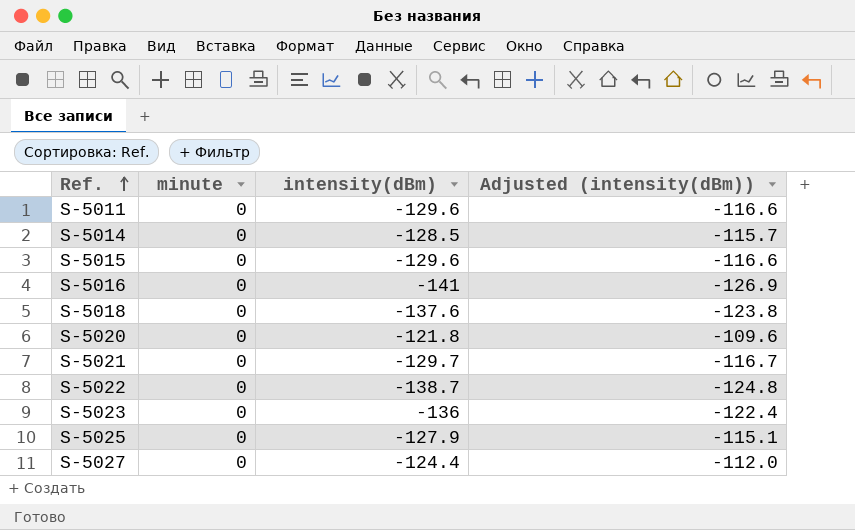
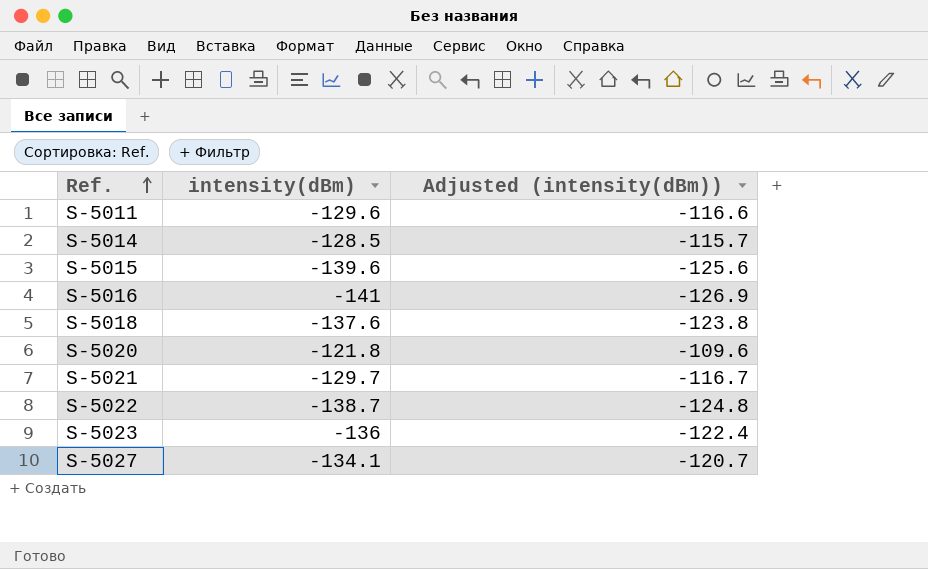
column minute | position: 2 -> none
row S-5025: 0 | -127.9 | -115.1 -> none
S-5015 | intensity(dBm): -129.6 -> -139.6
S-5015 | Adjusted (intensity(dBm)): -116.6 -> -125.6
S-5027 | intensity(dBm): -124.4 -> -134.1
S-5027 | Adjusted (intensity(dBm)): -112.0 -> -120.7

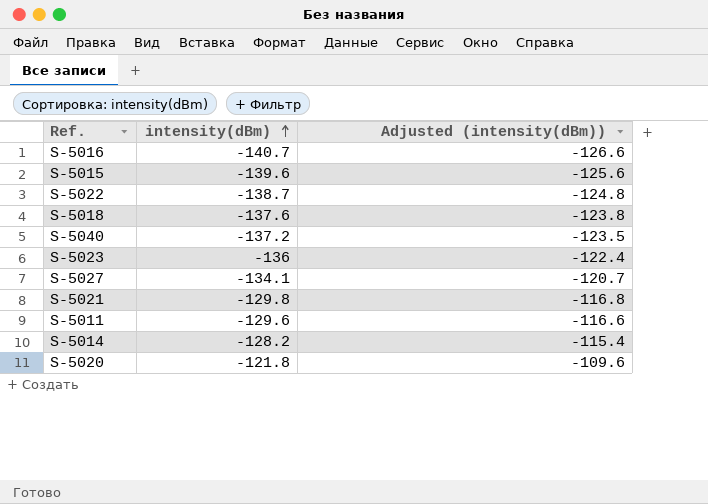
row order: Ref. ascending -> intensity(dBm) ascending
S-5016 | intensity(dBm): -141 -> -140.7
S-5016 | Adjusted (intensity(dBm)): -126.9 -> -126.6
row S-5040: none -> -137.2 | -123.5
S-5021 | intensity(dBm): -129.7 -> -129.8
S-5021 | Adjusted (intensity(dBm)): -116.7 -> -116.8
S-5014 | intensity(dBm): -128.5 -> -128.2
S-5014 | Adjusted (intensity(dBm)): -115.7 -> -115.4

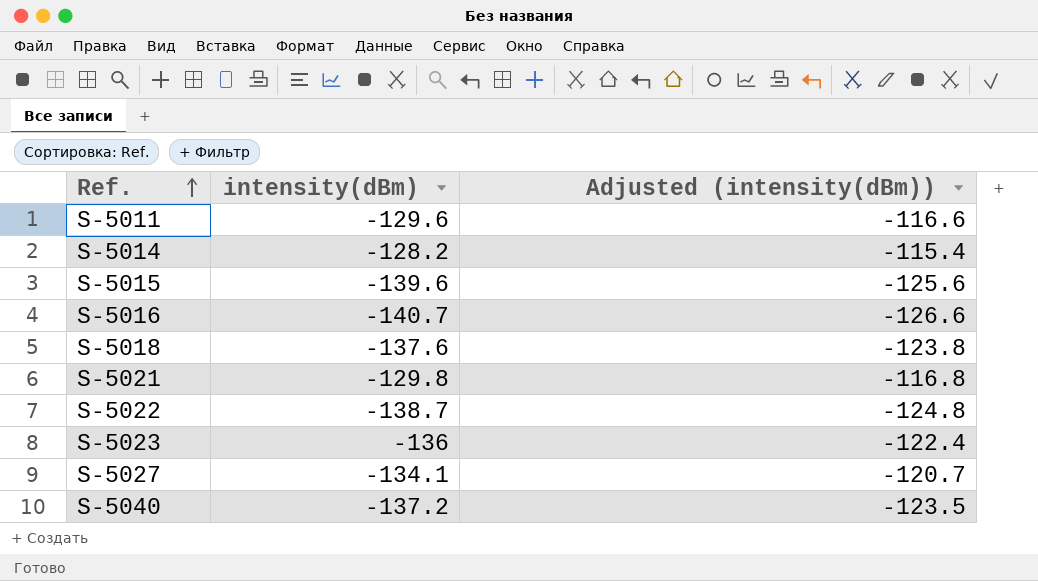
row order: intensity(dBm) ascending -> Ref. ascending
row S-5020: -121.8 | -109.6 -> none

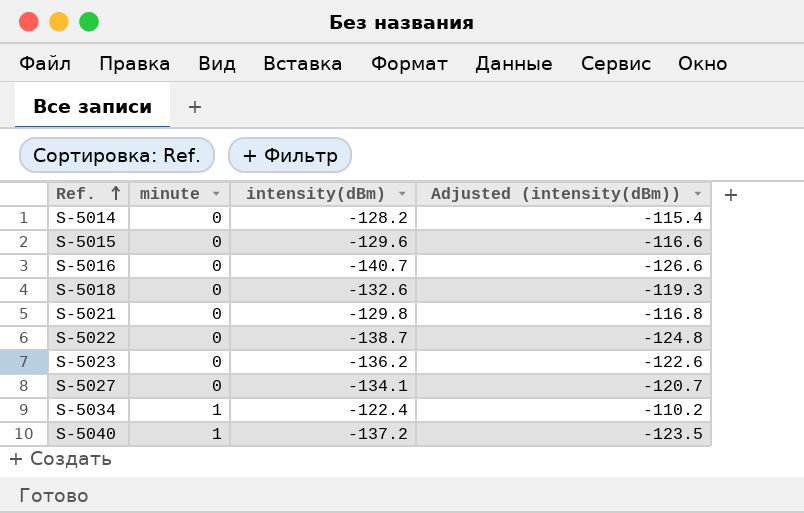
column minute | position: none -> 2
row S-5011: -129.6 | -116.6 -> none
S-5015 | intensity(dBm): -139.6 -> -129.6
S-5015 | Adjusted (intensity(dBm)): -125.6 -> -116.6
S-5018 | intensity(dBm): -137.6 -> -132.6
S-5018 | Adjusted (intensity(dBm)): -123.8 -> -119.3
S-5023 | intensity(dBm): -136 -> -136.2
S-5023 | Adjusted (intensity(dBm)): -122.4 -> -122.6
row S-5034: none -> 1 | -122.4 | -110.2

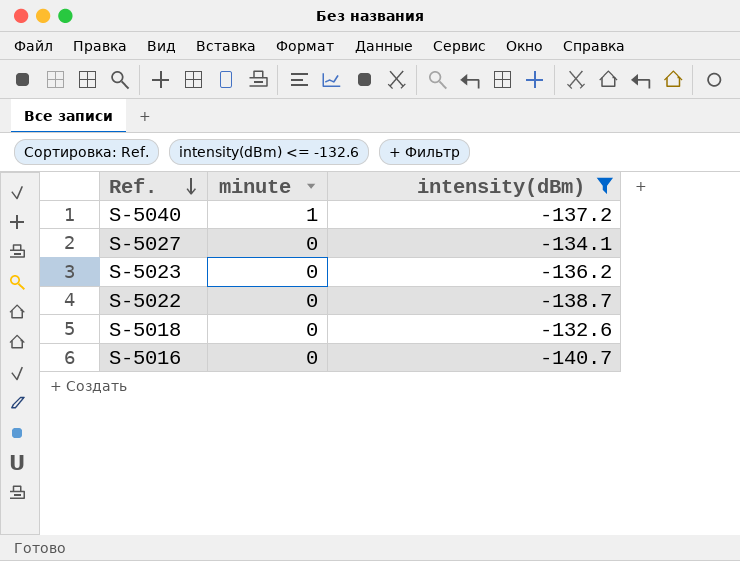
filter: none -> intensity(dBm) <= -132.6
row order: Ref. ascending -> Ref. descending
column Adjusted (intensity(dBm)) | formula: [intensity(dBm)] * 0.9 -> none

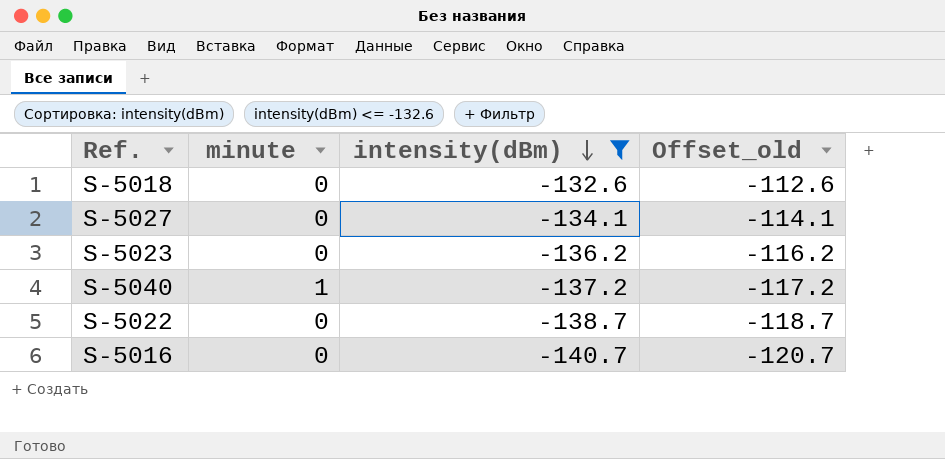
row order: Ref. descending -> intensity(dBm) descending
column Offset_old | formula: none -> [intensity(dBm)] + 20

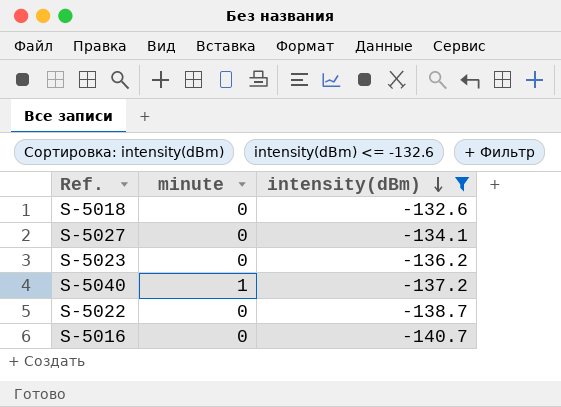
column Offset_old | formula: [intensity(dBm)] + 20 -> none

